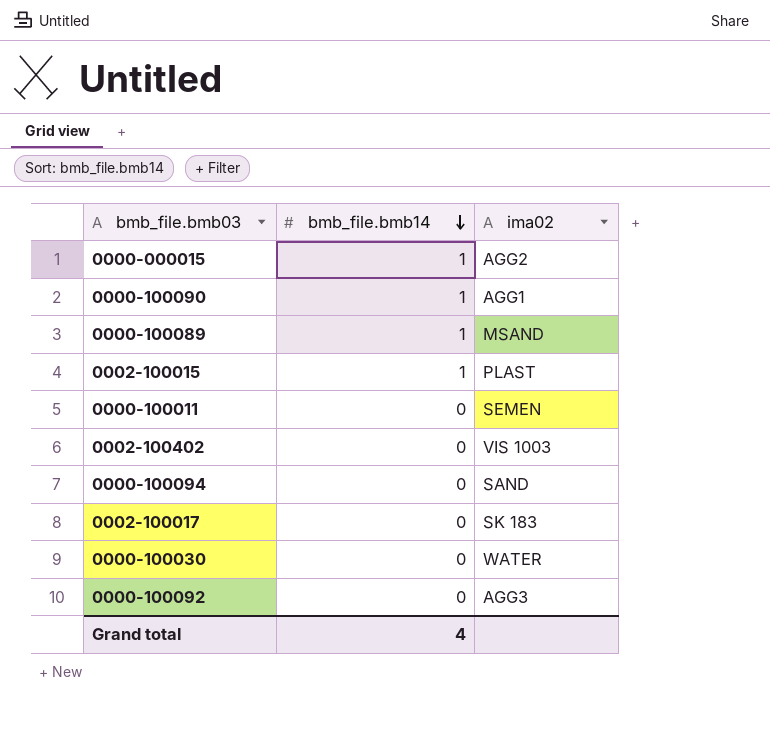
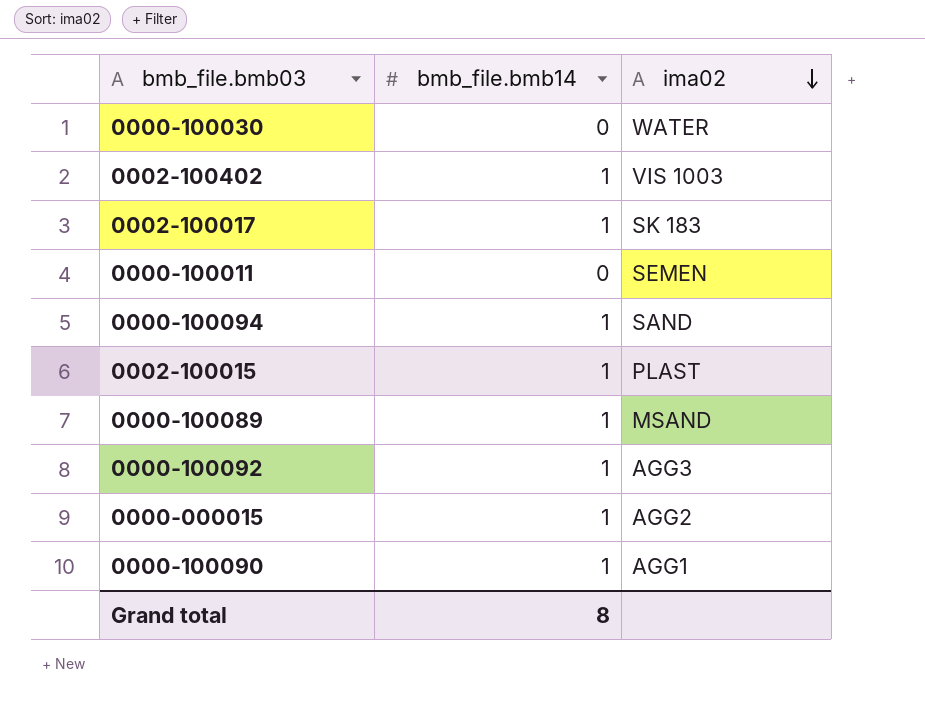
row order: bmb_file.bmb14 descending -> ima02 descending
0002-100402 | bmb_file.bmb14: 0 -> 1
0002-100017 | bmb_file.bmb14: 0 -> 1
0000-100094 | bmb_file.bmb14: 0 -> 1
0000-100092 | bmb_file.bmb14: 0 -> 1
Grand total | bmb_file.bmb14: 4 -> 8

